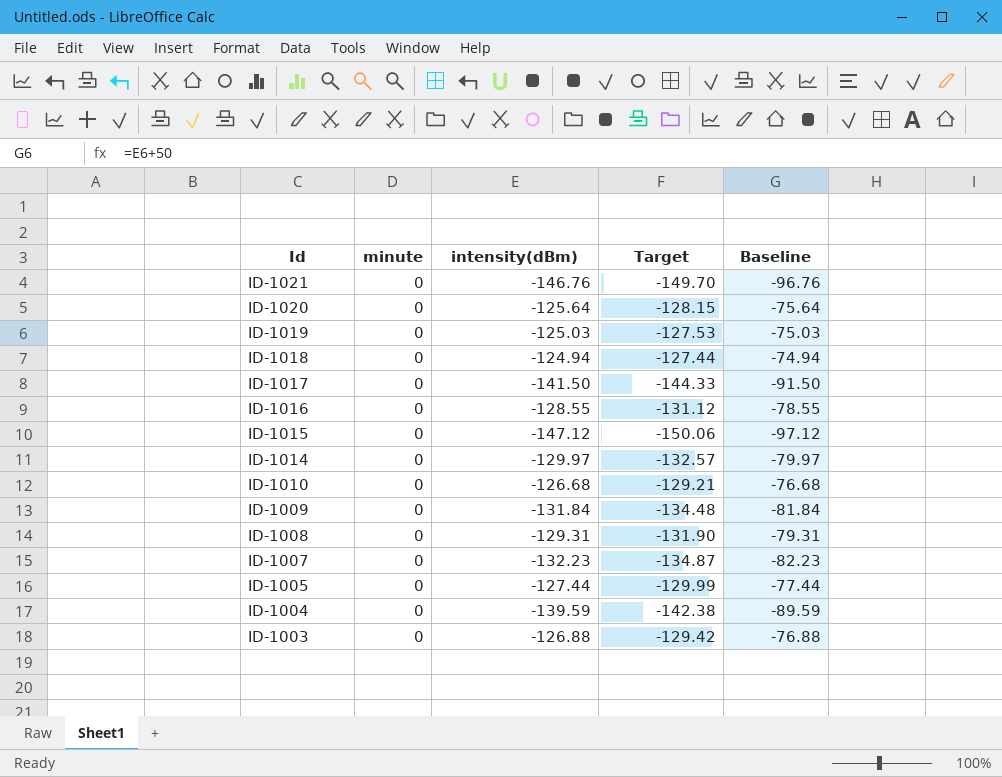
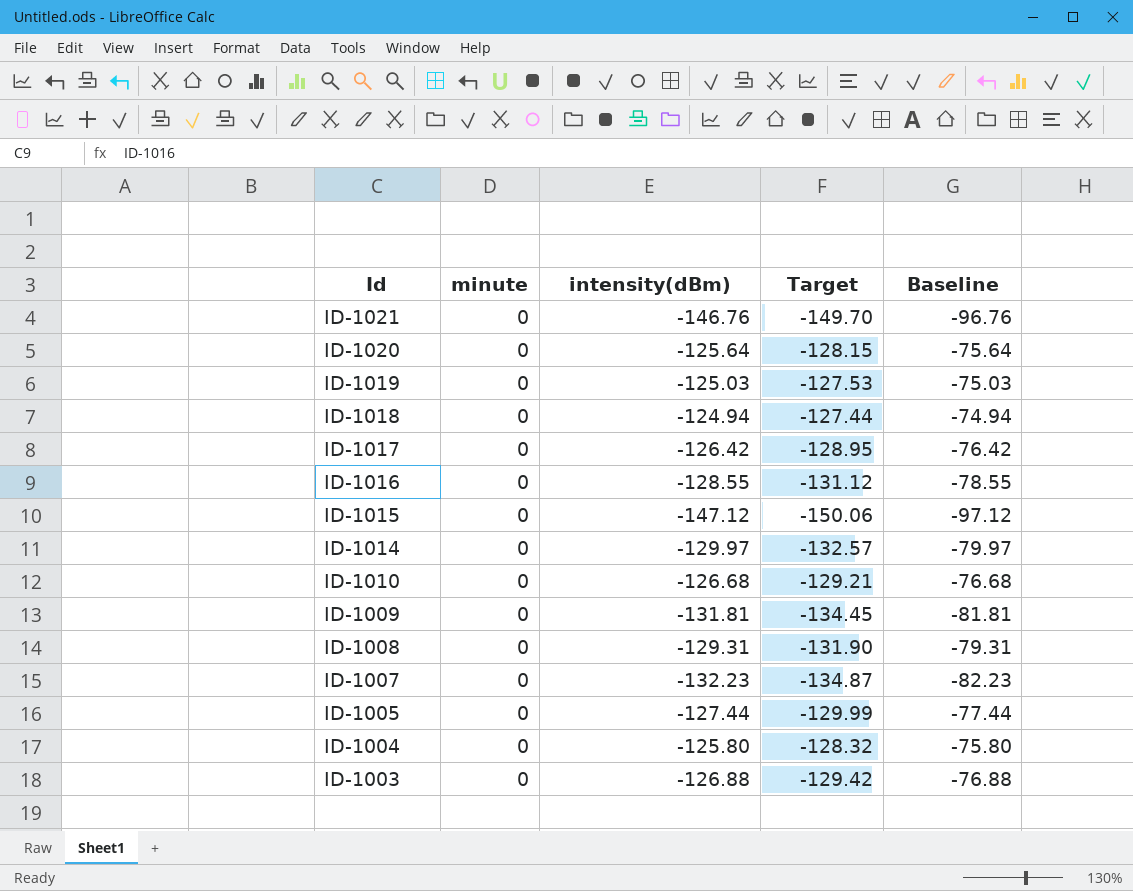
ID-1017 | intensity(dBm): -141.50 -> -126.42
ID-1017 | Target: -144.33 -> -128.95
ID-1017 | Baseline: -91.50 -> -76.42
ID-1009 | intensity(dBm): -131.84 -> -131.81
ID-1009 | Target: -134.48 -> -134.45
ID-1009 | Baseline: -81.84 -> -81.81
ID-1004 | intensity(dBm): -139.59 -> -125.80
ID-1004 | Target: -142.38 -> -128.32
ID-1004 | Baseline: -89.59 -> -75.80

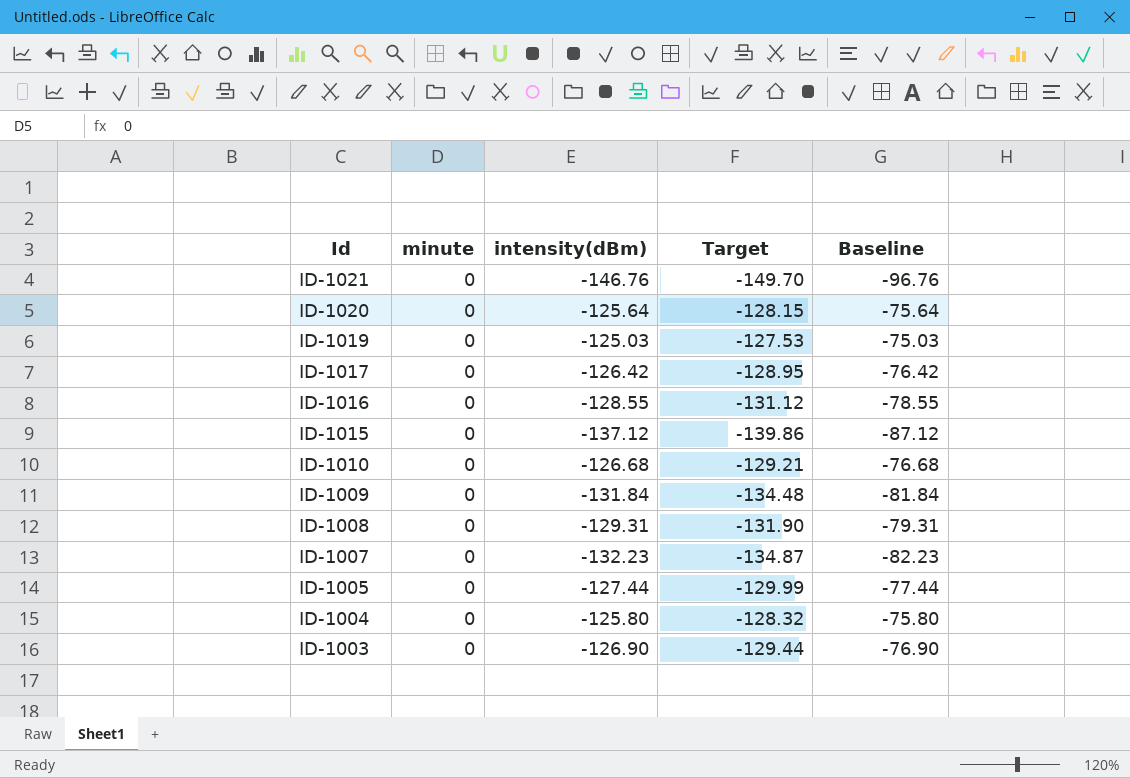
row ID-1018: 0 | -124.94 | -127.44 | -74.94 -> none
row ID-1014: 0 | -129.97 | -132.57 | -79.97 -> none
ID-1015 | intensity(dBm): -147.12 -> -137.12
ID-1015 | Target: -150.06 -> -139.86
ID-1015 | Baseline: -97.12 -> -87.12
ID-1009 | intensity(dBm): -131.81 -> -131.84
ID-1009 | Target: -134.45 -> -134.48
ID-1009 | Baseline: -81.81 -> -81.84
ID-1003 | intensity(dBm): -126.88 -> -126.90
ID-1003 | Target: -129.42 -> -129.44
ID-1003 | Baseline: -76.88 -> -76.90

